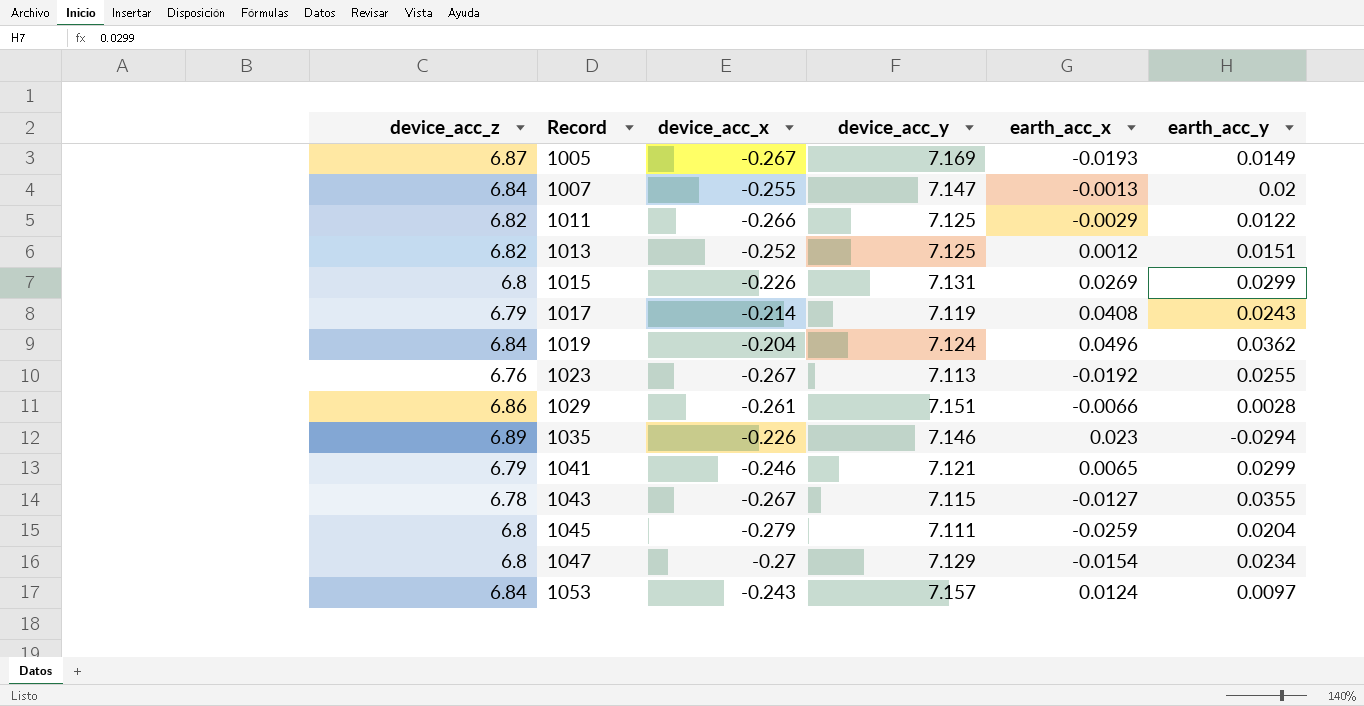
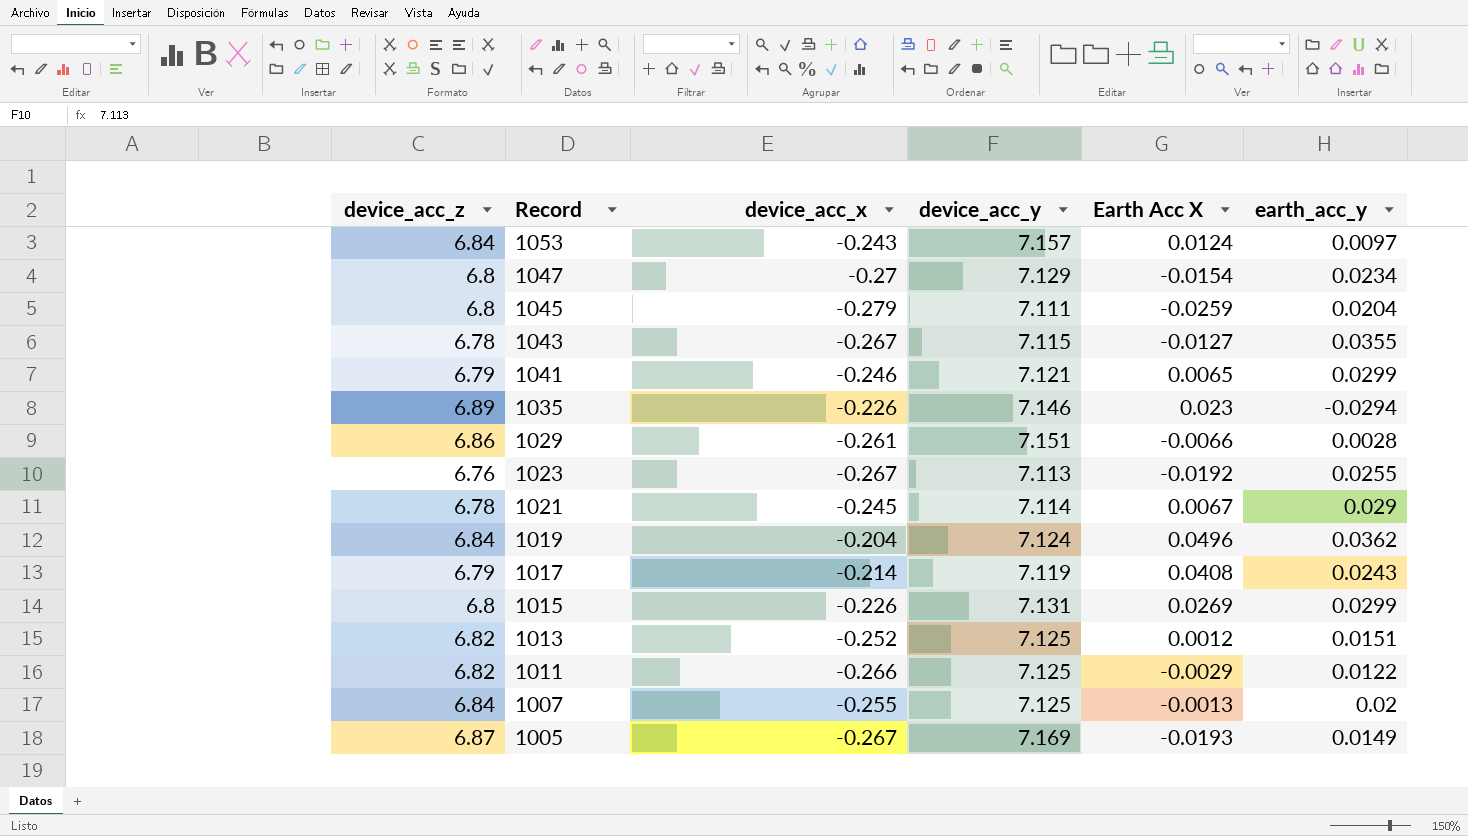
row order: Record ascending -> Record descending
column name: earth_acc_x -> Earth Acc X
row 1021: none -> 6.78 | -0.245 | 7.114 | 0.0067 | 0.029
1007 | device_acc_y: 7.147 -> 7.125

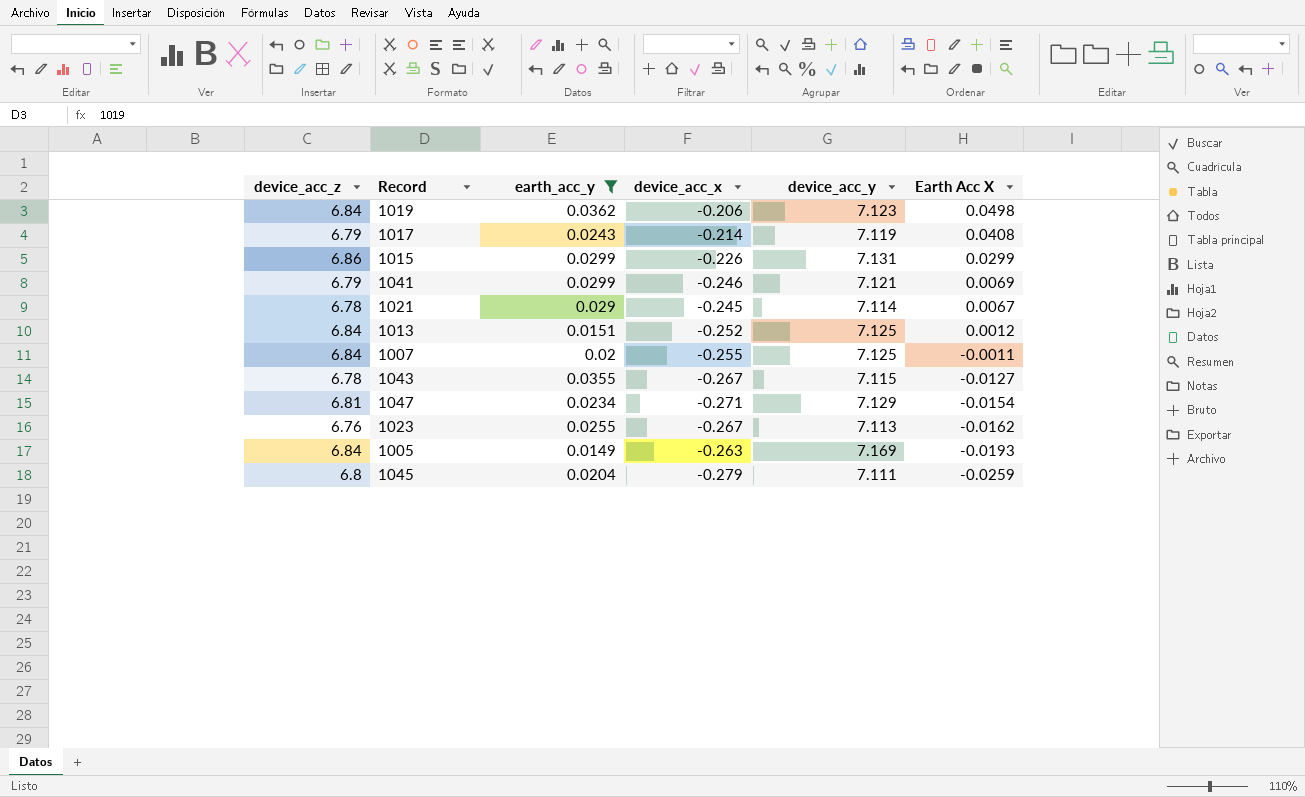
filter: none -> earth_acc_y >= 0.0149
row order: Record descending -> Earth Acc X descending
column earth_acc_y | position: 6 -> 3
1019 | device_acc_x: -0.204 -> -0.206
1019 | device_acc_y: 7.124 -> 7.123
1019 | Earth Acc X: 0.0496 -> 0.0498
1015 | device_acc_z: 6.8 -> 6.86
1015 | Earth Acc X: 0.0269 -> 0.0299
1041 | Earth Acc X: 0.0065 -> 0.0069
1013 | device_acc_z: 6.82 -> 6.84
1007 | Earth Acc X: -0.0013 -> -0.0011
1047 | device_acc_z: 6.8 -> 6.81
1047 | device_acc_x: -0.27 -> -0.271
1023 | Earth Acc X: -0.0192 -> -0.0162
1005 | device_acc_z: 6.87 -> 6.84
1005 | device_acc_x: -0.267 -> -0.263

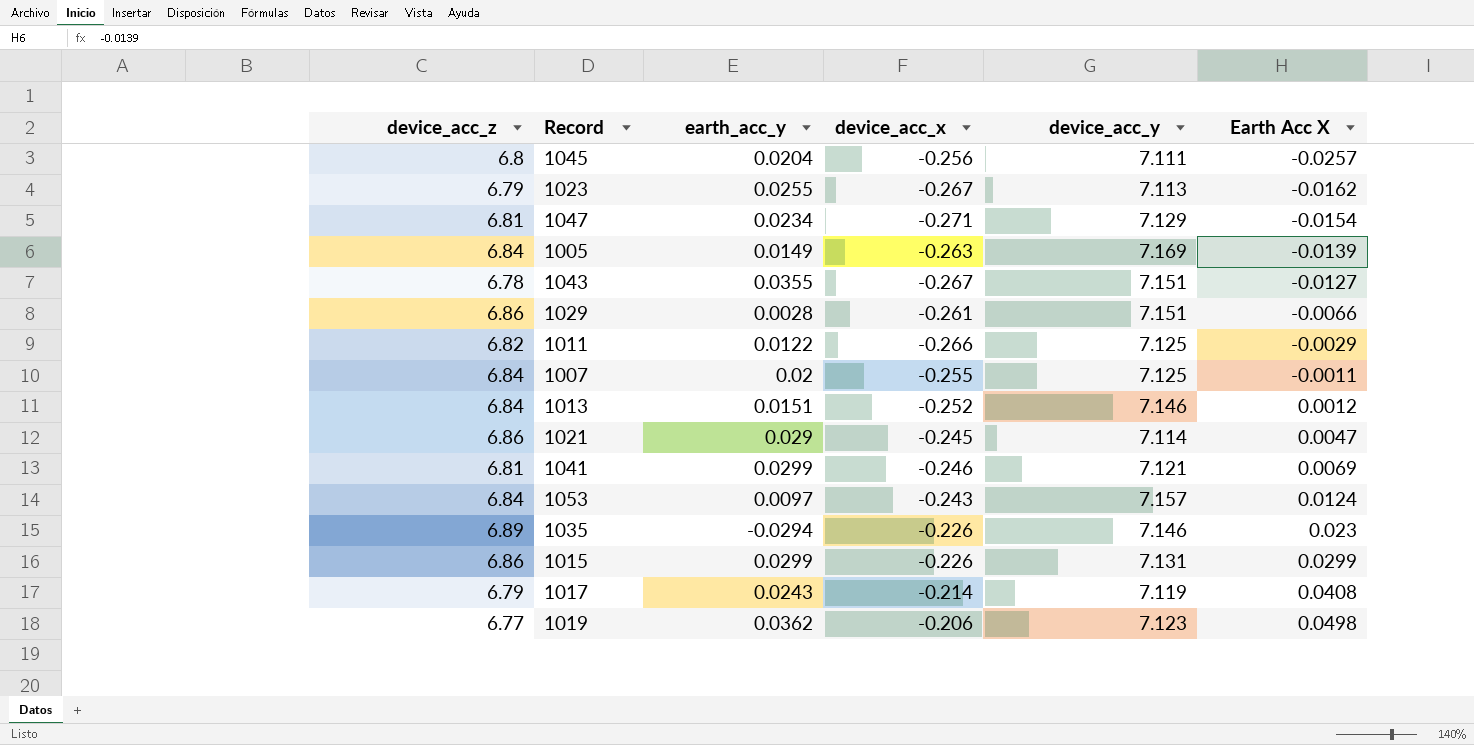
filter: earth_acc_y >= 0.0149 -> none
row order: Earth Acc X descending -> Earth Acc X ascending
1045 | device_acc_x: -0.279 -> -0.256
1045 | Earth Acc X: -0.0259 -> -0.0257
1023 | device_acc_z: 6.76 -> 6.79
1005 | Earth Acc X: -0.0193 -> -0.0139
1043 | device_acc_y: 7.115 -> 7.151
1013 | device_acc_y: 7.125 -> 7.146
1021 | device_acc_z: 6.78 -> 6.86
1021 | Earth Acc X: 0.0067 -> 0.0047
1041 | device_acc_z: 6.79 -> 6.81
1019 | device_acc_z: 6.84 -> 6.77

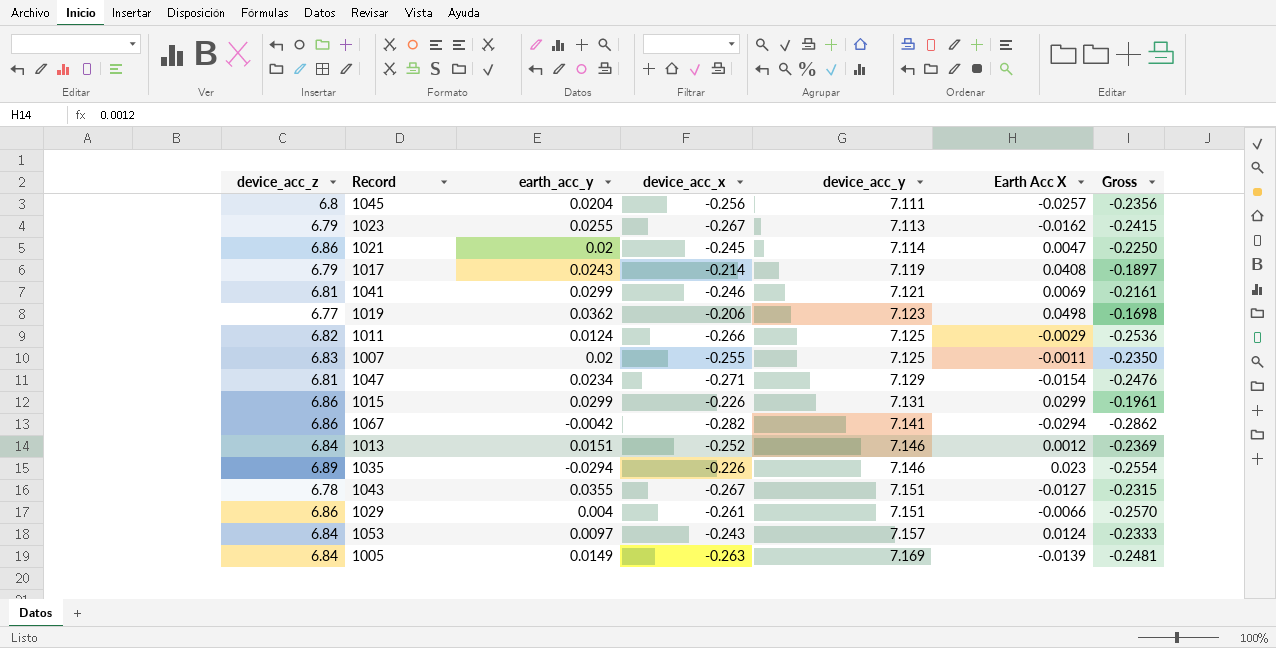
row order: Earth Acc X ascending -> device_acc_y ascending
column Gross | formula: none -> [earth_acc_y] + [device_acc_x]
1021 | earth_acc_y: 0.029 -> 0.02
1011 | earth_acc_y: 0.0122 -> 0.0124
1007 | device_acc_z: 6.84 -> 6.83
row 1067: none -> 6.86 | -0.0042 | -0.282 | 7.141 | -0.0294 | -0.2862
1029 | earth_acc_y: 0.0028 -> 0.004

